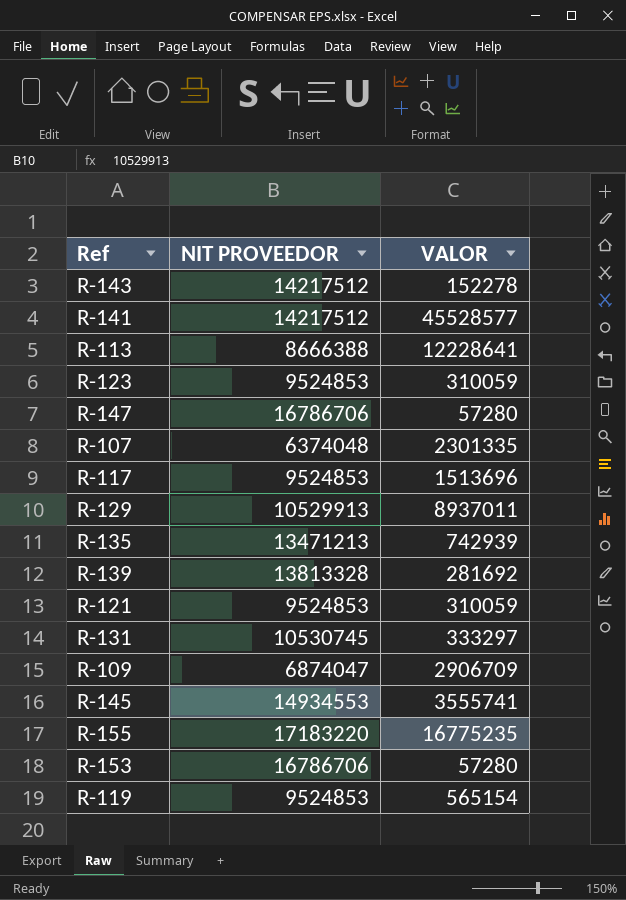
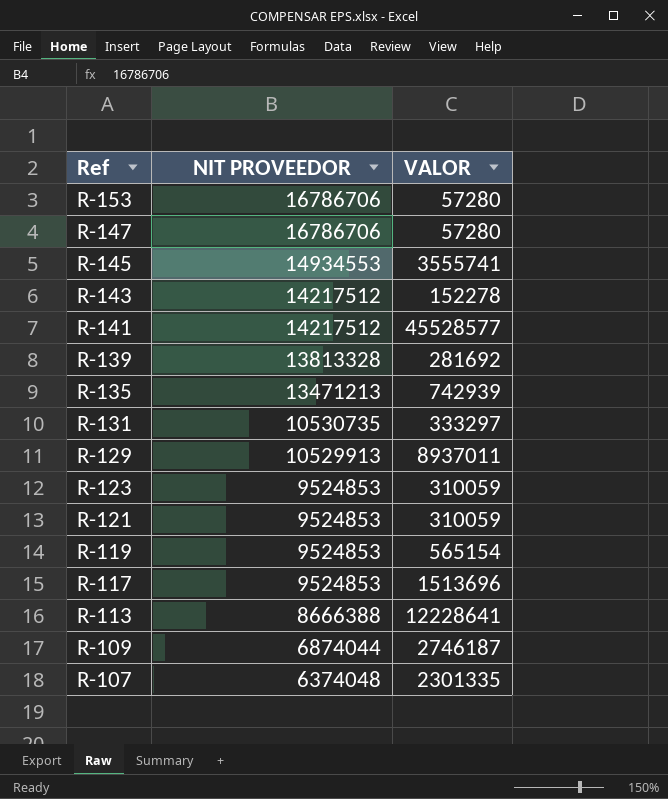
row order: none -> Ref descending
row R-155: 17183220 | 16775235 -> none
R-131 | NIT PROVEEDOR: 10530745 -> 10530735
R-109 | NIT PROVEEDOR: 6874047 -> 6874044
R-109 | VALOR: 2906709 -> 2746187

